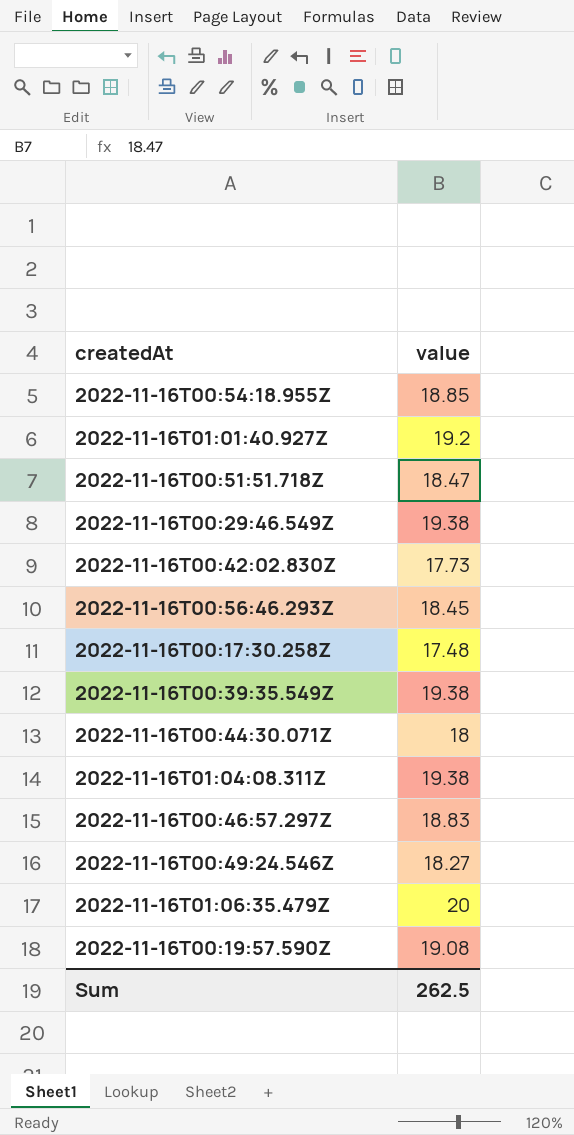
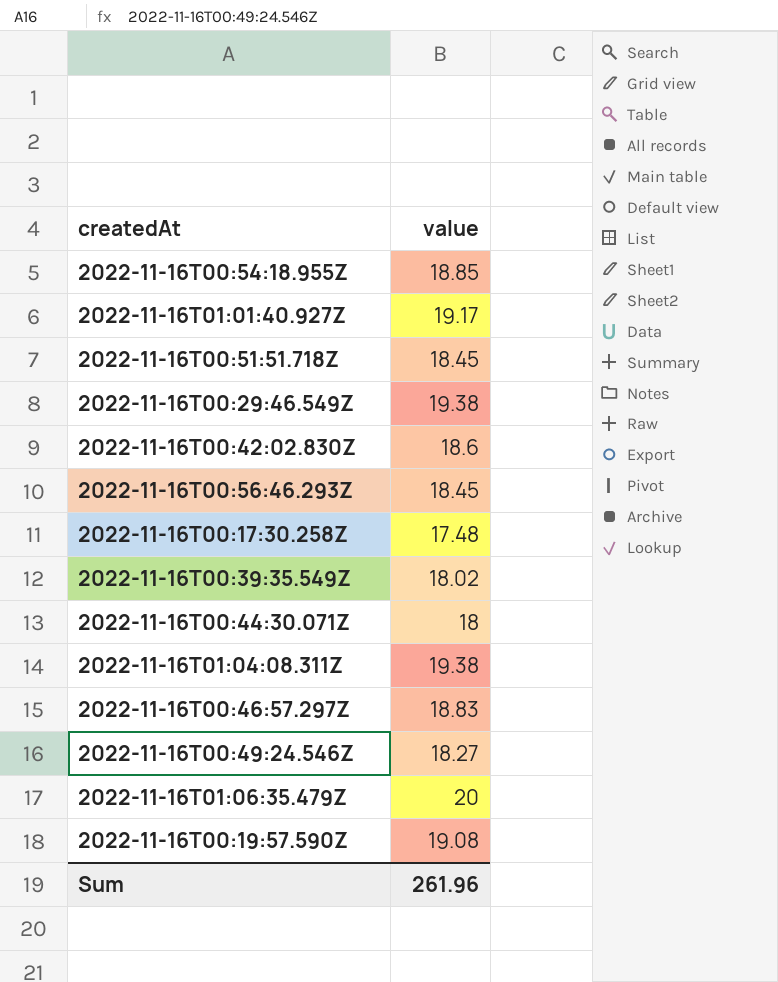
2022-11-16T01:01:40.927Z | value: 19.2 -> 19.17
2022-11-16T00:51:51.718Z | value: 18.47 -> 18.45
2022-11-16T00:42:02.830Z | value: 17.73 -> 18.6
2022-11-16T00:39:35.549Z | value: 19.38 -> 18.02
Sum | value: 262.5 -> 261.96

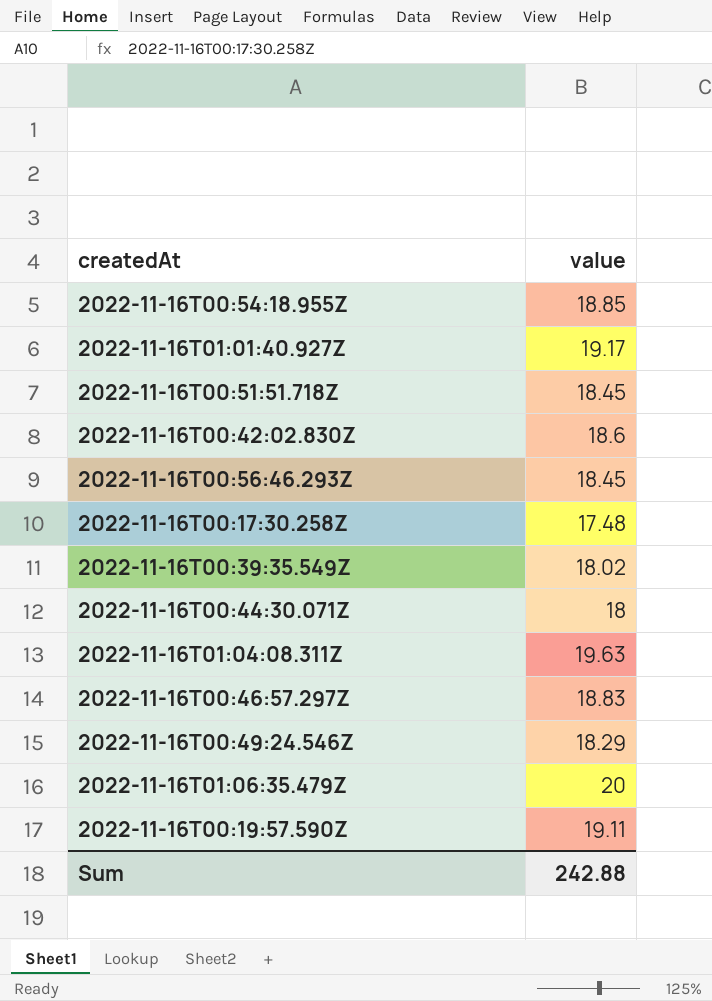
row 2022-11-16T00:29:46.549Z: 19.38 -> none
2022-11-16T01:04:08.311Z | value: 19.38 -> 19.63
2022-11-16T00:49:24.546Z | value: 18.27 -> 18.29
2022-11-16T00:19:57.590Z | value: 19.08 -> 19.11
Sum | value: 261.96 -> 242.88

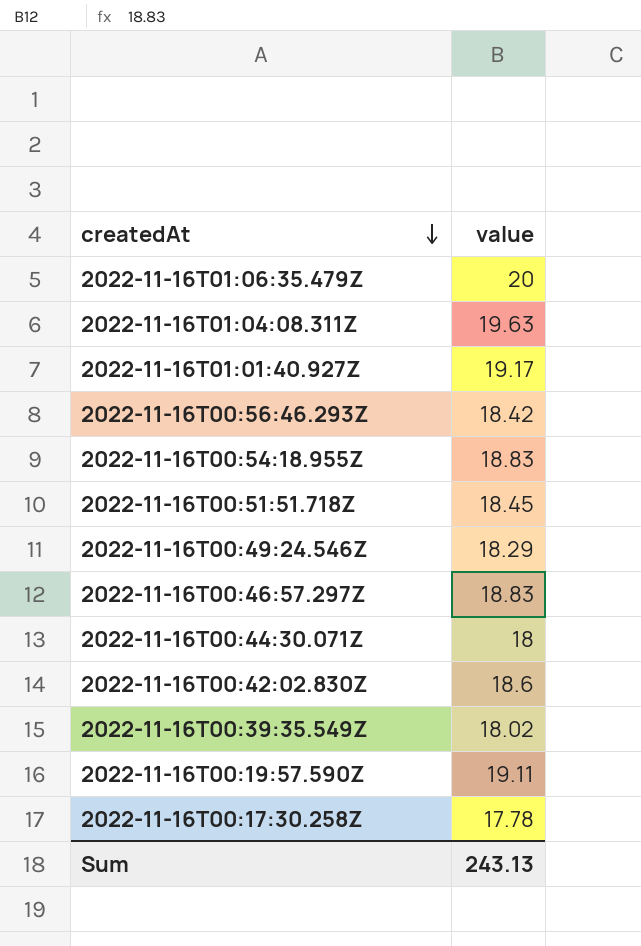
row order: none -> createdAt descending
2022-11-16T00:56:46.293Z | value: 18.45 -> 18.42
2022-11-16T00:54:18.955Z | value: 18.85 -> 18.83
2022-11-16T00:17:30.258Z | value: 17.48 -> 17.78
Sum | value: 242.88 -> 243.13

